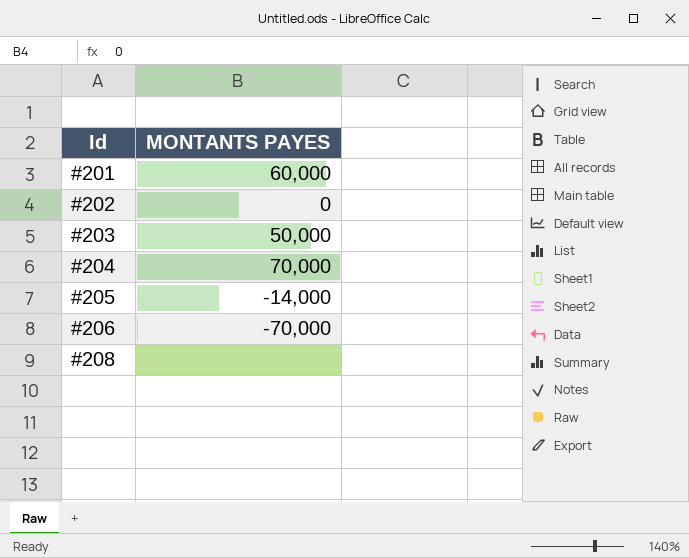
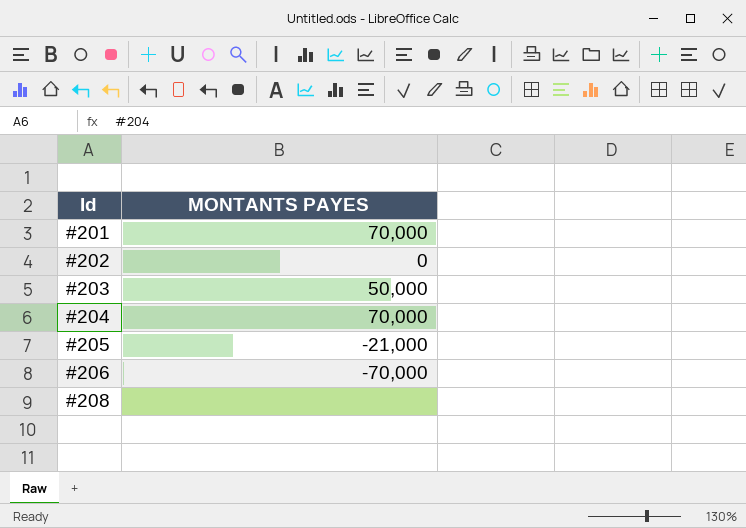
#201 | MONTANTS PAYES: 60,000 -> 70,000
#205 | MONTANTS PAYES: -14,000 -> -21,000

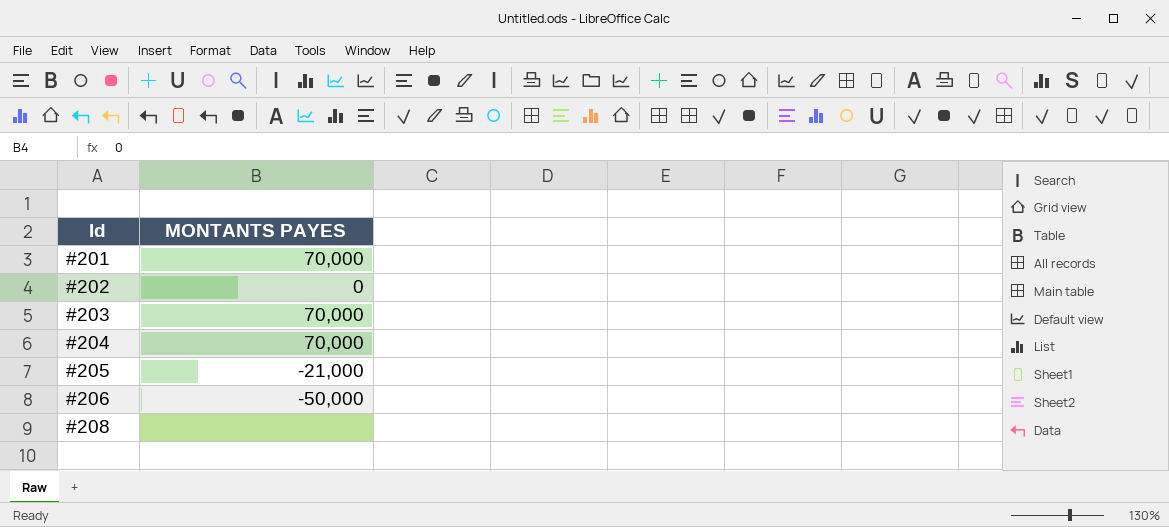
#203 | MONTANTS PAYES: 50,000 -> 70,000
#206 | MONTANTS PAYES: -70,000 -> -50,000

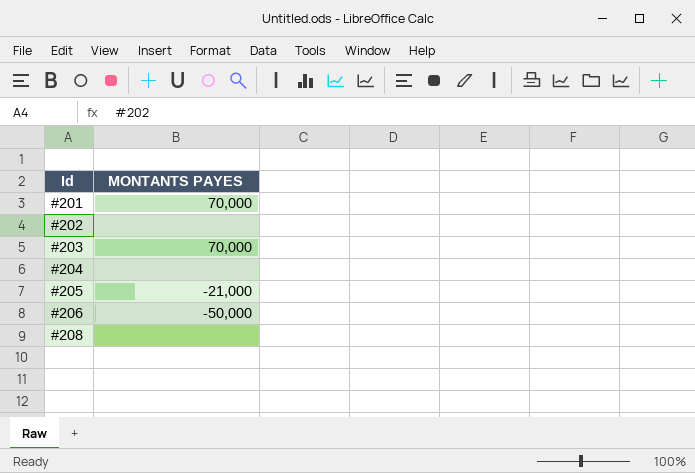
#202 | MONTANTS PAYES: 0 -> none
#204 | MONTANTS PAYES: 70,000 -> none

